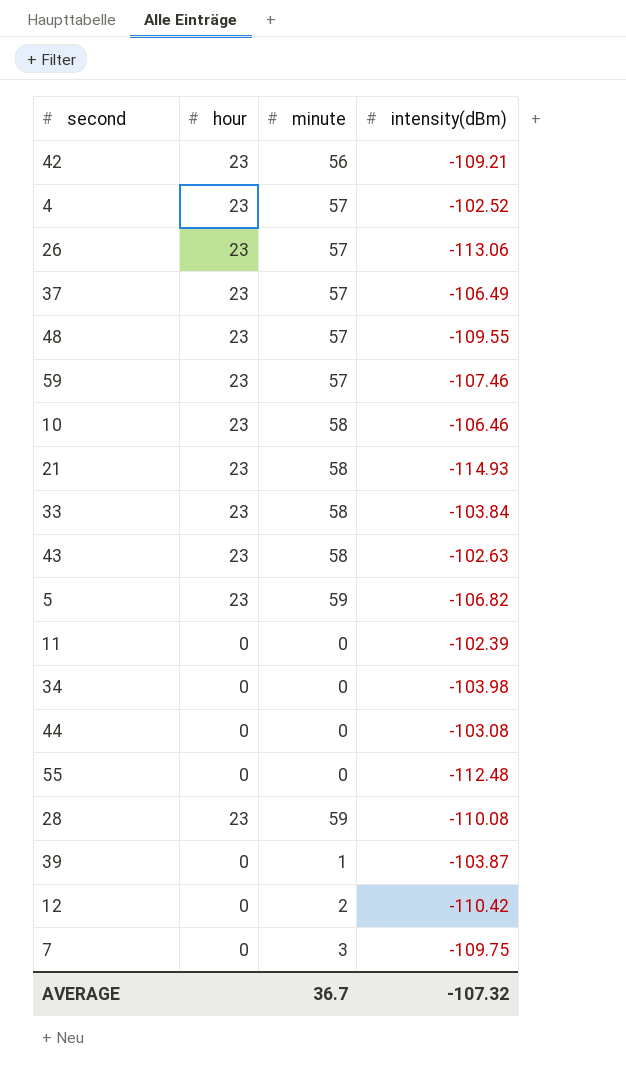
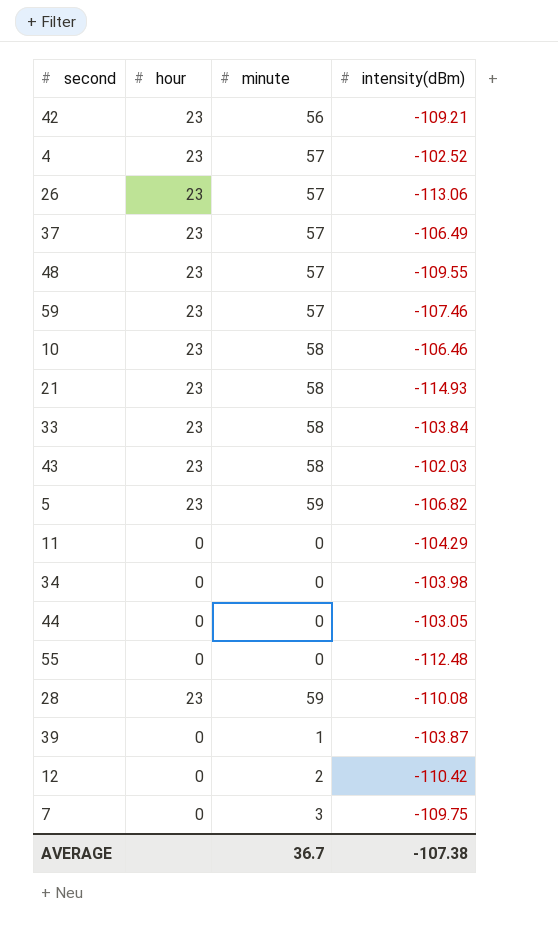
43 | intensity(dBm): -102.63 -> -102.03
11 | intensity(dBm): -102.39 -> -104.29
44 | intensity(dBm): -103.08 -> -103.05
AVERAGE | intensity(dBm): -107.32 -> -107.38

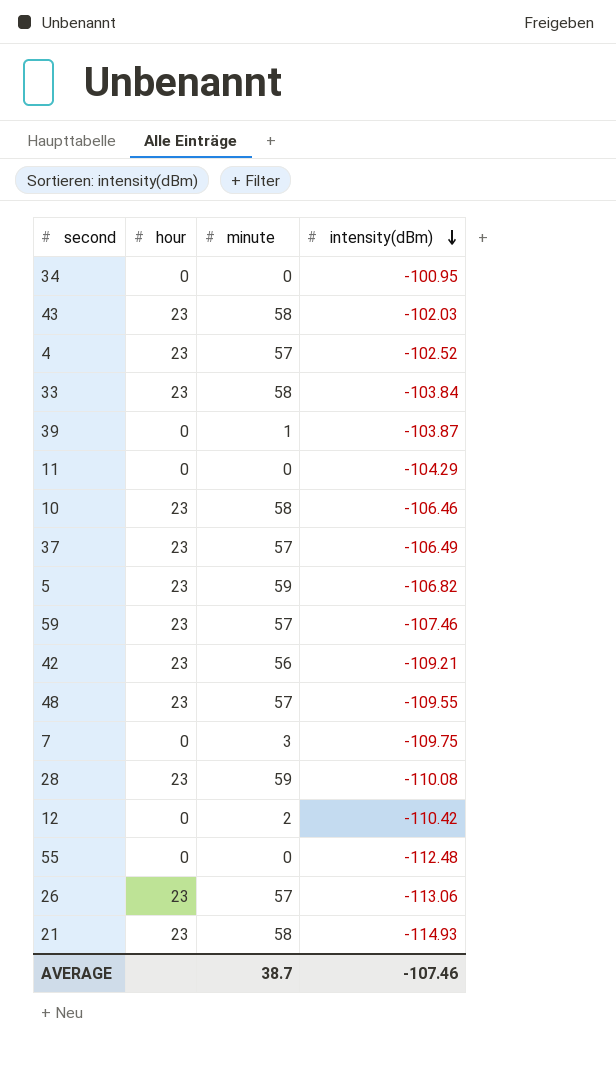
row order: none -> intensity(dBm) descending
row 44: 0 | 0 | -103.05 -> none
34 | intensity(dBm): -103.98 -> -100.95
AVERAGE | minute: 36.7 -> 38.7
AVERAGE | intensity(dBm): -107.38 -> -107.46

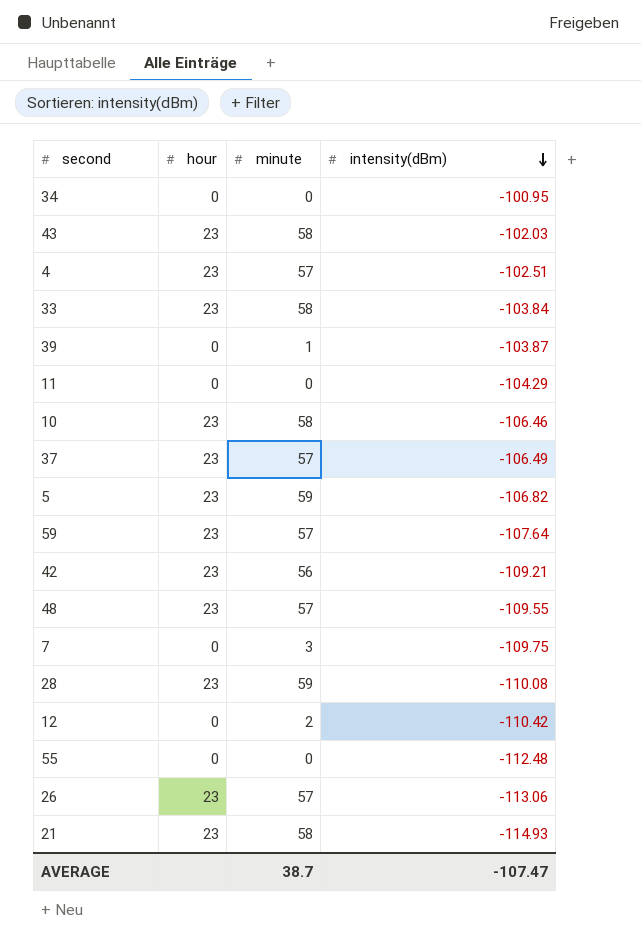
4 | intensity(dBm): -102.52 -> -102.51
59 | intensity(dBm): -107.46 -> -107.64
AVERAGE | intensity(dBm): -107.46 -> -107.47

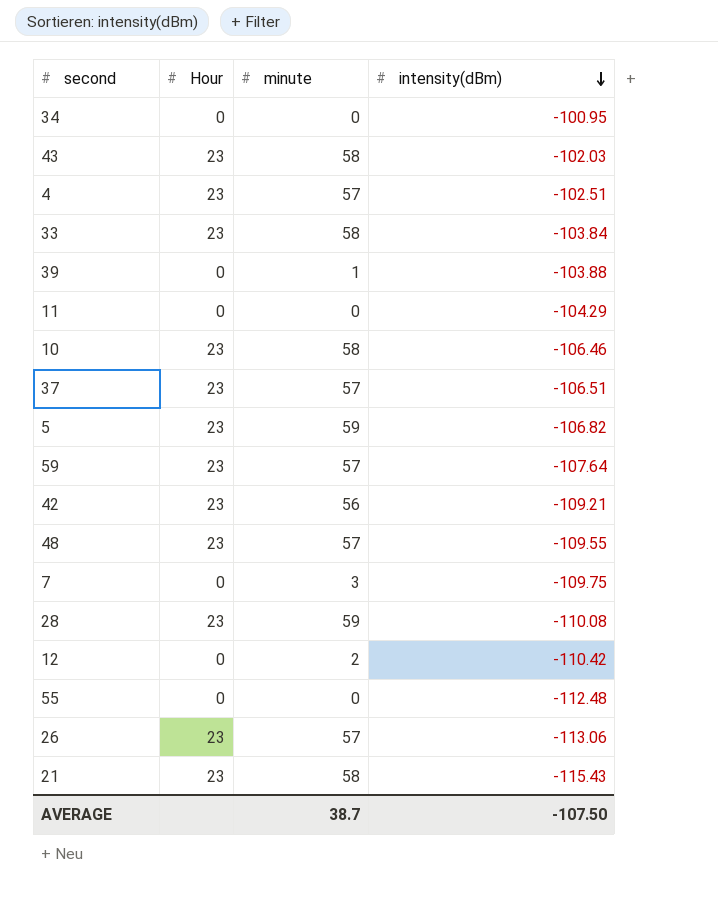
column name: hour -> Hour
39 | intensity(dBm): -103.87 -> -103.88
37 | intensity(dBm): -106.49 -> -106.51
21 | intensity(dBm): -114.93 -> -115.43
AVERAGE | intensity(dBm): -107.47 -> -107.50

